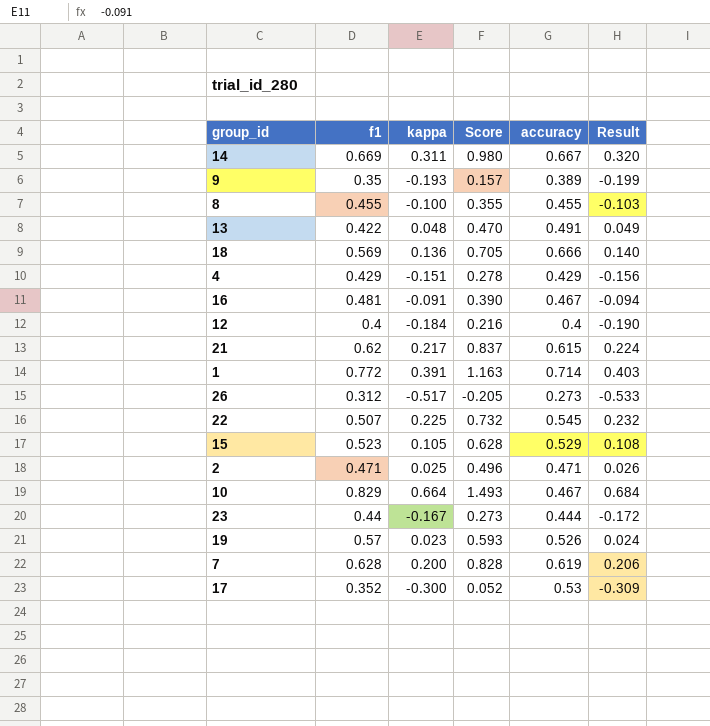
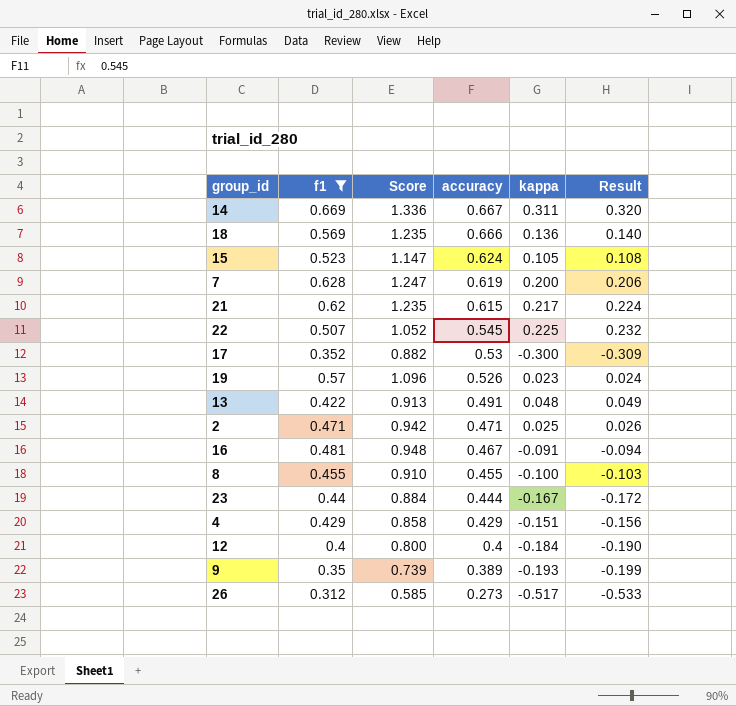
filter: none -> f1 <= 0.669
row order: none -> accuracy descending
column Score | formula: [f1] + [kappa] -> [f1] + [accuracy]
column kappa | position: 3 -> 5
15 | accuracy: 0.529 -> 0.624

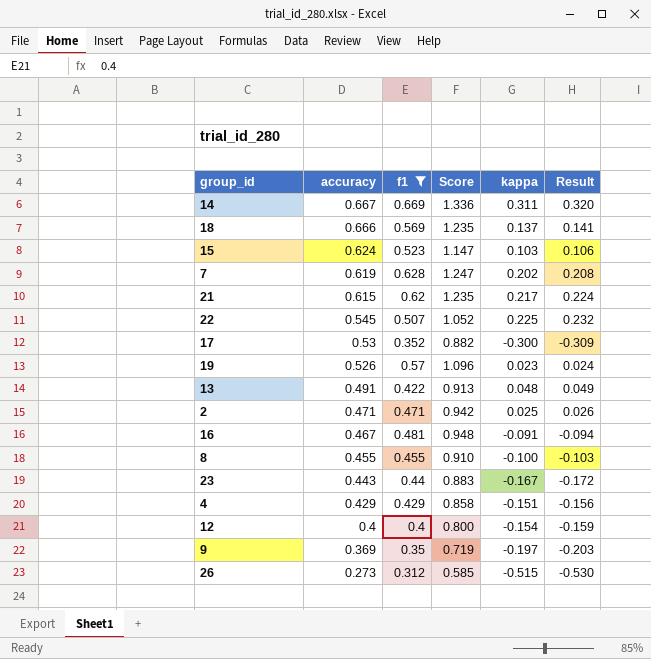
column accuracy | position: 4 -> 2
18 | kappa: 0.136 -> 0.137
18 | Result: 0.140 -> 0.141
15 | kappa: 0.105 -> 0.103
15 | Result: 0.108 -> 0.106
7 | kappa: 0.200 -> 0.202
7 | Result: 0.206 -> 0.208
23 | accuracy: 0.444 -> 0.443
23 | Score: 0.884 -> 0.883
12 | kappa: -0.184 -> -0.154
12 | Result: -0.190 -> -0.159
9 | accuracy: 0.389 -> 0.369
9 | Score: 0.739 -> 0.719
9 | kappa: -0.193 -> -0.197
9 | Result: -0.199 -> -0.203
26 | kappa: -0.517 -> -0.515
26 | Result: -0.533 -> -0.530

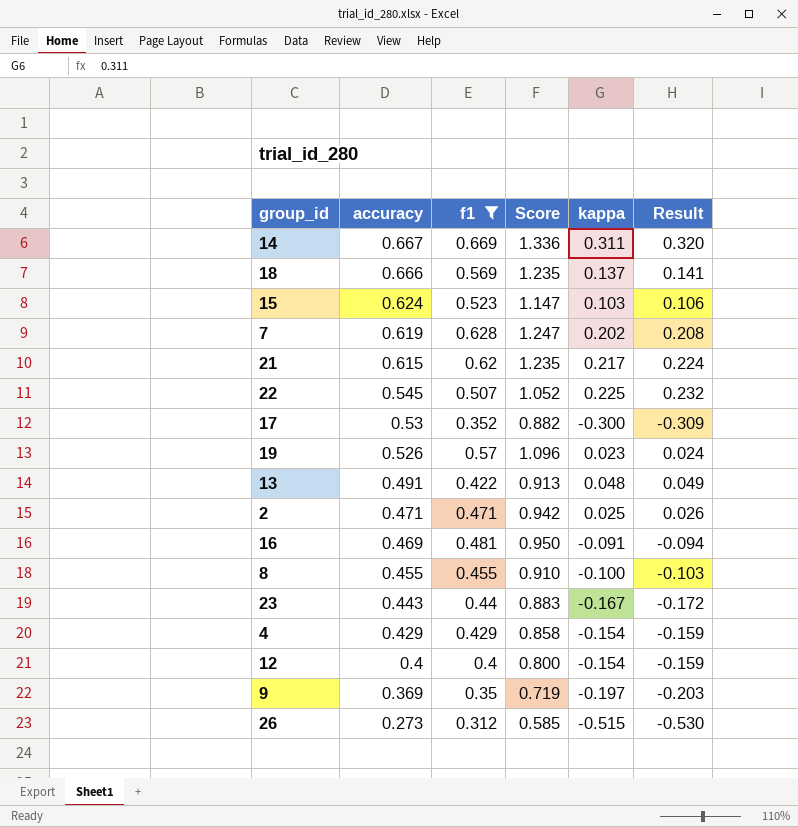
16 | accuracy: 0.467 -> 0.469
16 | Score: 0.948 -> 0.950
4 | kappa: -0.151 -> -0.154
4 | Result: -0.156 -> -0.159

